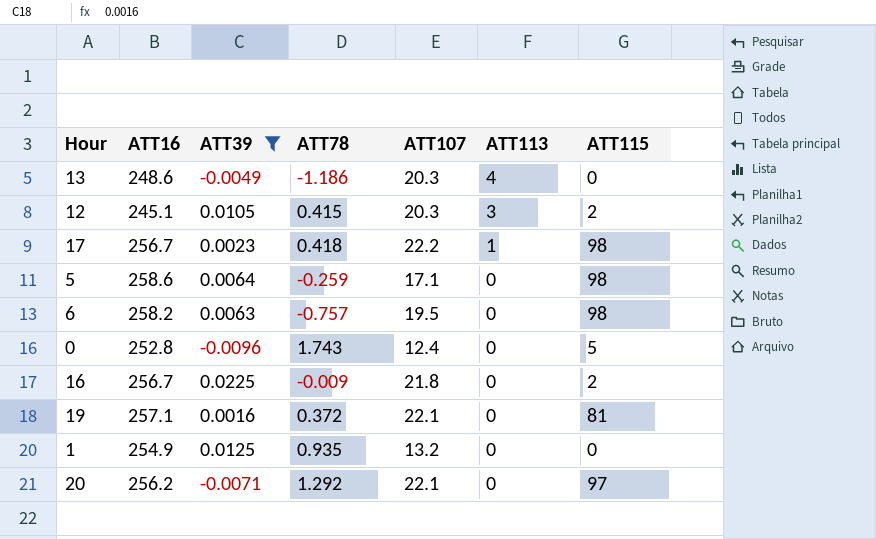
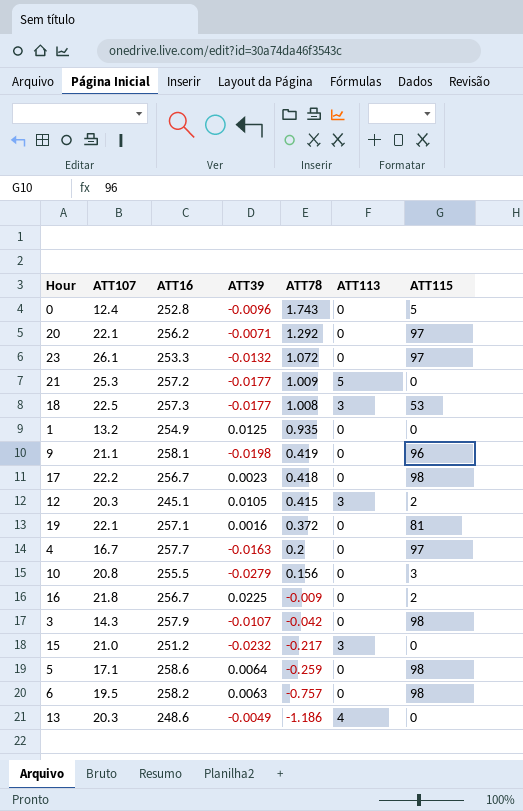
filter: ATT39 >= -0.0096 -> none
row order: ATT113 descending -> ATT78 descending
column ATT107 | position: 5 -> 2
17 | ATT113: 1 -> 0

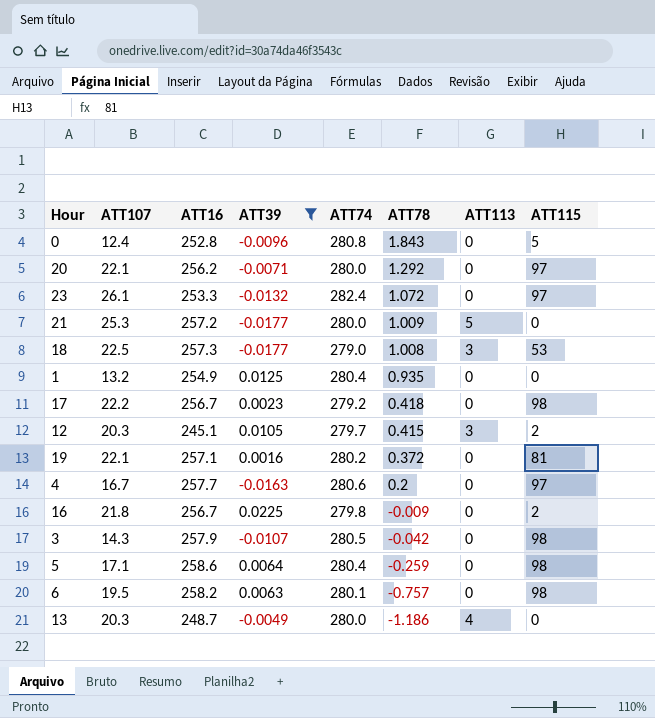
filter: none -> ATT39 >= -0.0177
column ATT74 | position: none -> 5
0 | ATT78: 1.743 -> 1.843
13 | ATT16: 248.6 -> 248.7

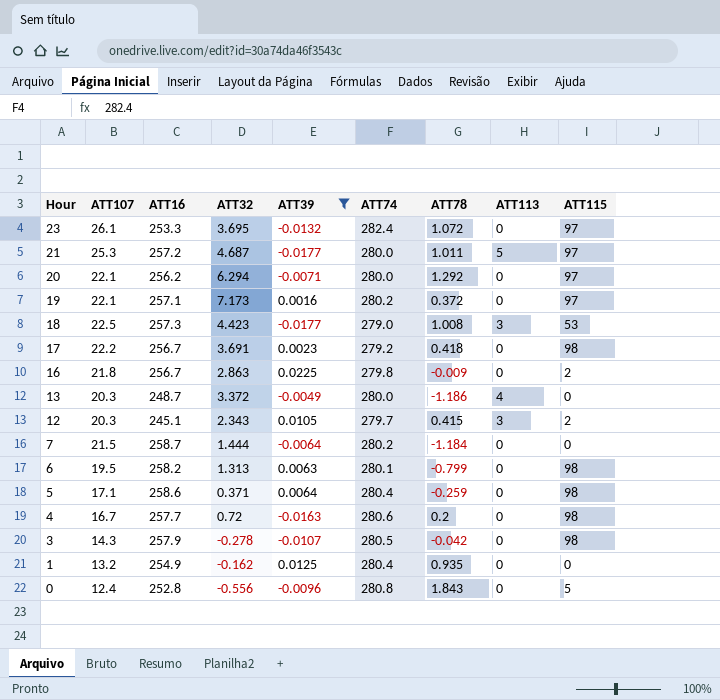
row order: ATT78 descending -> Hour descending
column ATT32 | position: none -> 4
21 | ATT78: 1.009 -> 1.011
21 | ATT115: 0 -> 97
19 | ATT115: 81 -> 97
row 7: none -> 21.5 | 258.7 | 1.444 | -0.0064 | 280.2 | -1.184 | 0 | 0
6 | ATT78: -0.757 -> -0.799
4 | ATT115: 97 -> 98

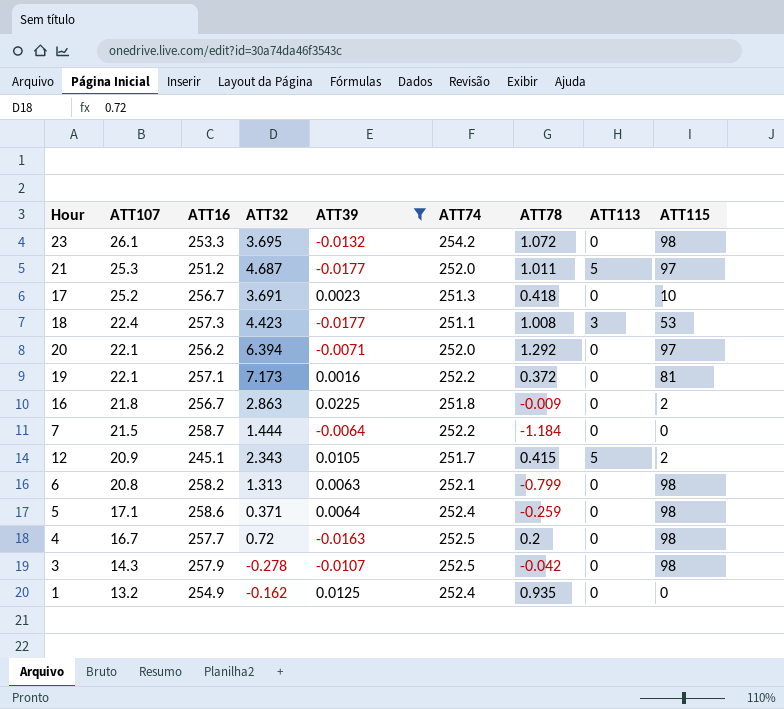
row order: Hour descending -> ATT107 descending
row 13: 20.3 | 248.7 | 3.372 | -0.0049 | 280.0 | -1.186 | 4 | 0 -> none
row 0: 12.4 | 252.8 | -0.556 | -0.0096 | 280.8 | 1.843 | 0 | 5 -> none
23 | ATT74: 282.4 -> 254.2
23 | ATT115: 97 -> 98
21 | ATT16: 257.2 -> 251.2
21 | ATT74: 280.0 -> 252.0
17 | ATT107: 22.2 -> 25.2
17 | ATT74: 279.2 -> 251.3
17 | ATT115: 98 -> 10
18 | ATT107: 22.5 -> 22.4
18 | ATT74: 279.0 -> 251.1
20 | ATT32: 6.294 -> 6.394
20 | ATT74: 280.0 -> 252.0
19 | ATT74: 280.2 -> 252.2
19 | ATT115: 97 -> 81
16 | ATT74: 279.8 -> 251.8
7 | ATT74: 280.2 -> 252.2
12 | ATT107: 20.3 -> 20.9
12 | ATT74: 279.7 -> 251.7
12 | ATT113: 3 -> 5
6 | ATT107: 19.5 -> 20.8
6 | ATT74: 280.1 -> 252.1
5 | ATT74: 280.4 -> 252.4
4 | ATT74: 280.6 -> 252.5
3 | ATT74: 280.5 -> 252.5
1 | ATT74: 280.4 -> 252.4

